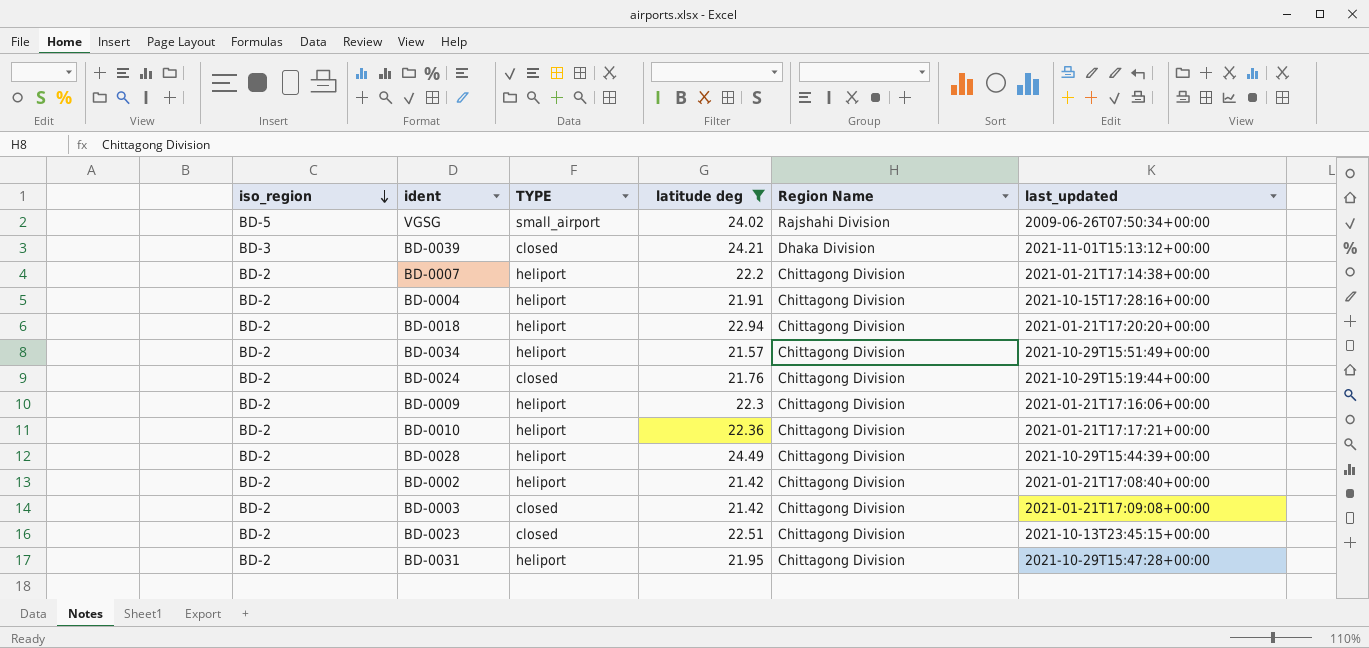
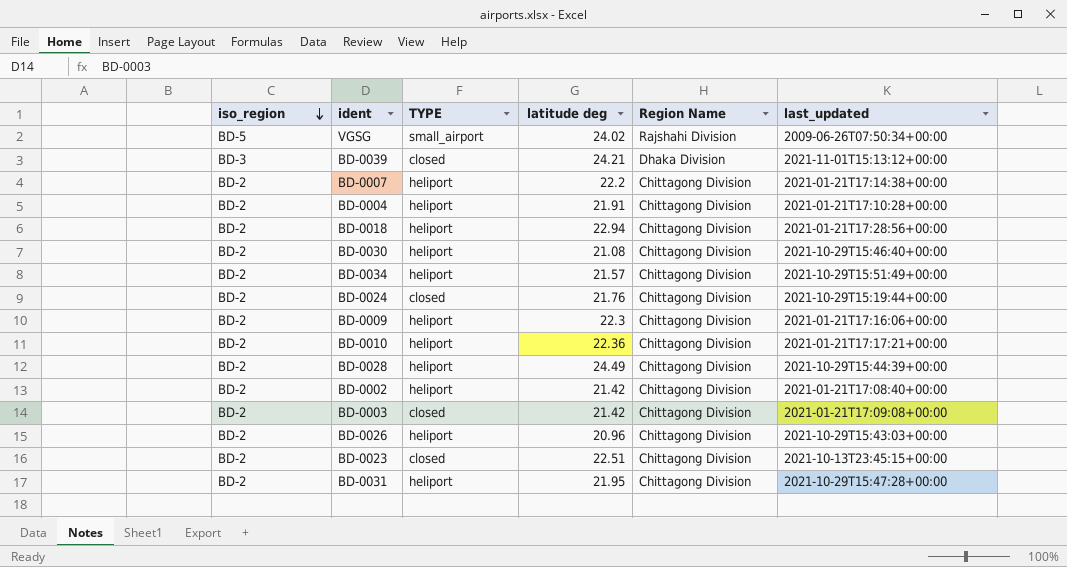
filter: latitude deg >= 21.42 -> none
BD-0004 | last_updated: 2021-10-15T17:28:16+00:00 -> 2021-01-21T17:10:28+00:00
BD-0018 | last_updated: 2021-01-21T17:20:20+00:00 -> 2021-01-21T17:28:56+00:00

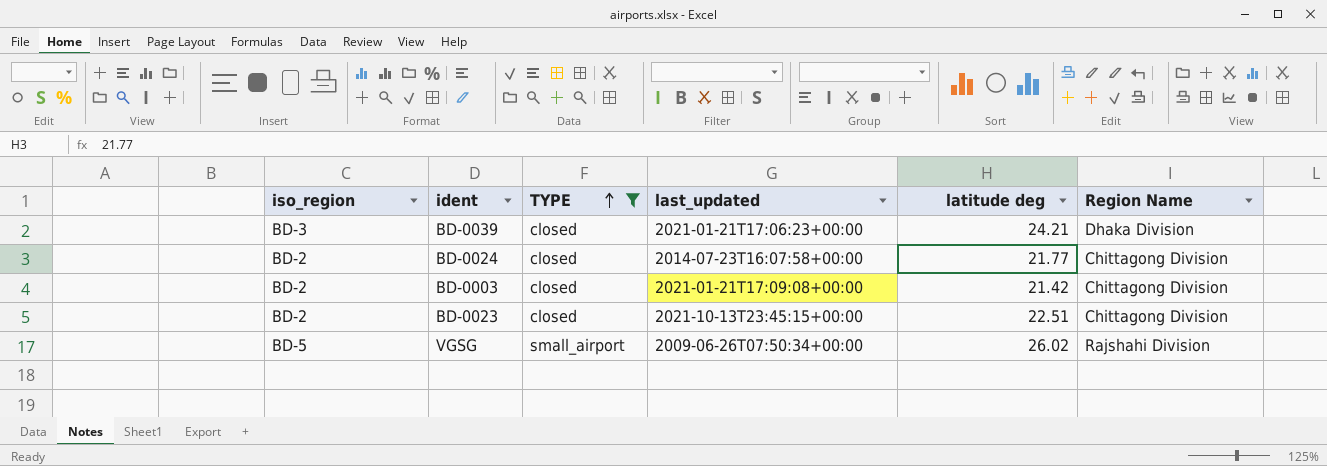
filter: none -> TYPE != heliport
row order: iso_region descending -> TYPE ascending
column last_updated | position: 6 -> 4
BD-0039 | last_updated: 2021-11-01T15:13:12+00:00 -> 2021-01-21T17:06:23+00:00
BD-0024 | last_updated: 2021-10-29T15:19:44+00:00 -> 2014-07-23T16:07:58+00:00
BD-0024 | latitude deg: 21.76 -> 21.77
VGSG | latitude deg: 24.02 -> 26.02

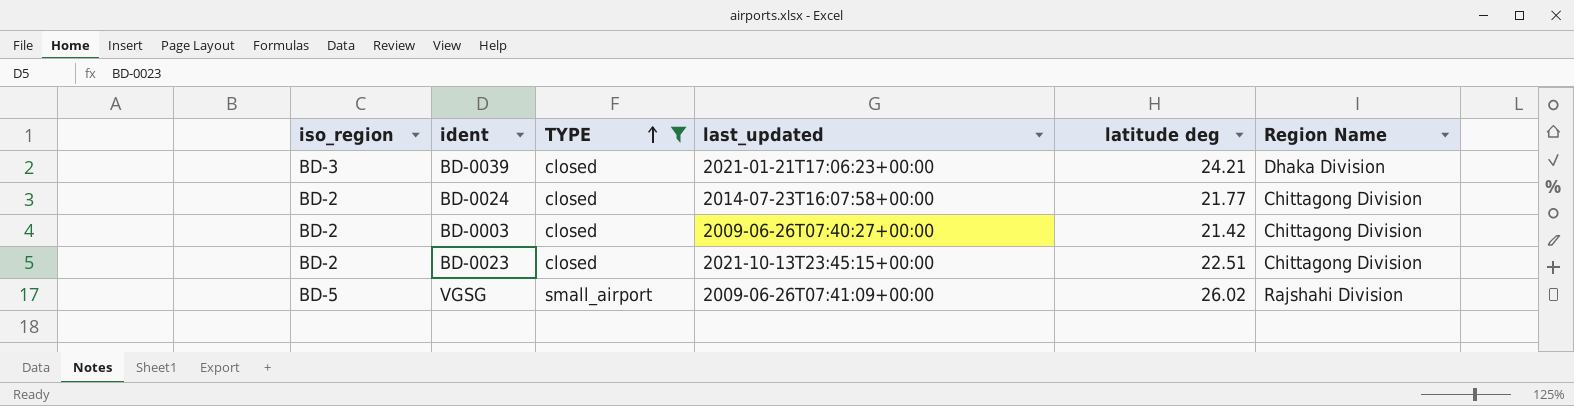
BD-0003 | last_updated: 2021-01-21T17:09:08+00:00 -> 2009-06-26T07:40:27+00:00
VGSG | last_updated: 2009-06-26T07:50:34+00:00 -> 2009-06-26T07:41:09+00:00

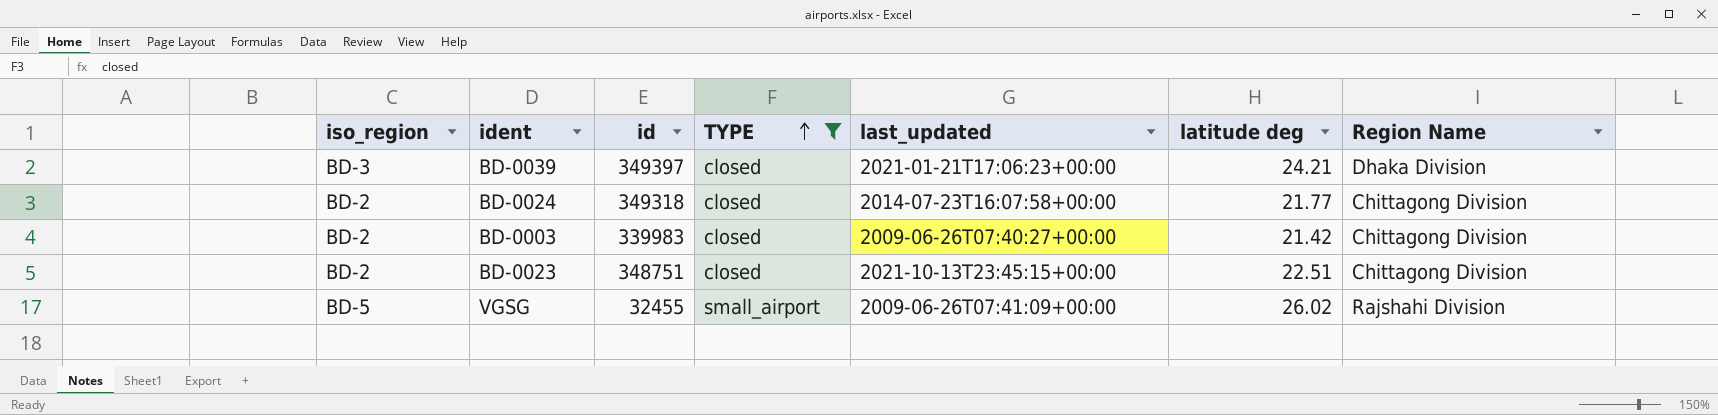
column id | position: none -> 3

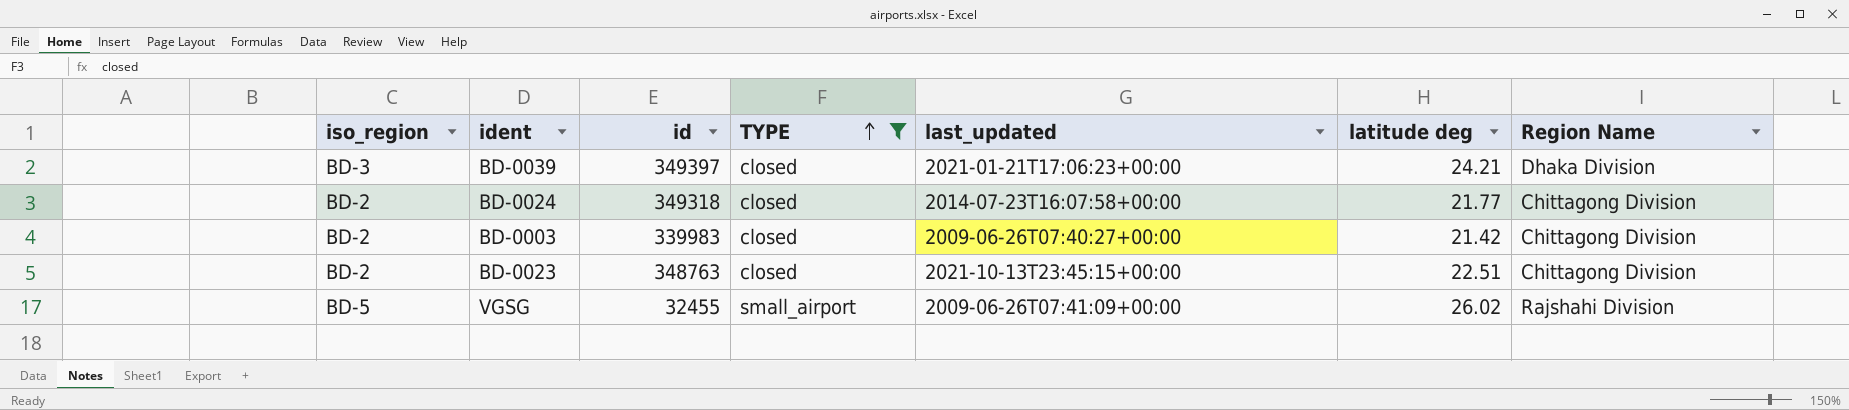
BD-0023 | id: 348751 -> 348763

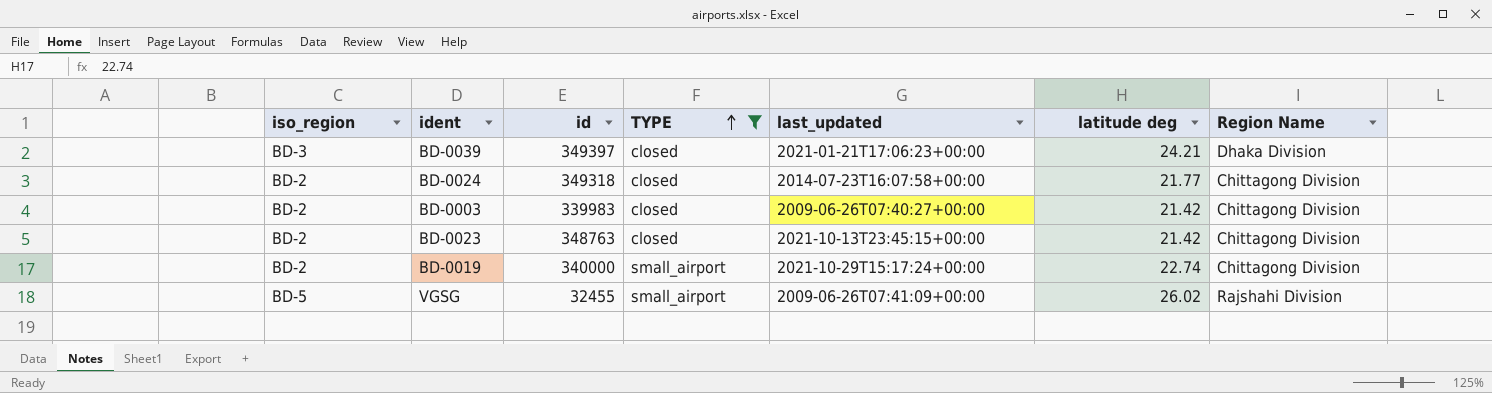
BD-0023 | latitude deg: 22.51 -> 21.42
row BD-0019: none -> BD-2 | 340000 | small_airport | 2021-10-29T15:17:24+00:00 | 22.74 | Chittagong Division

